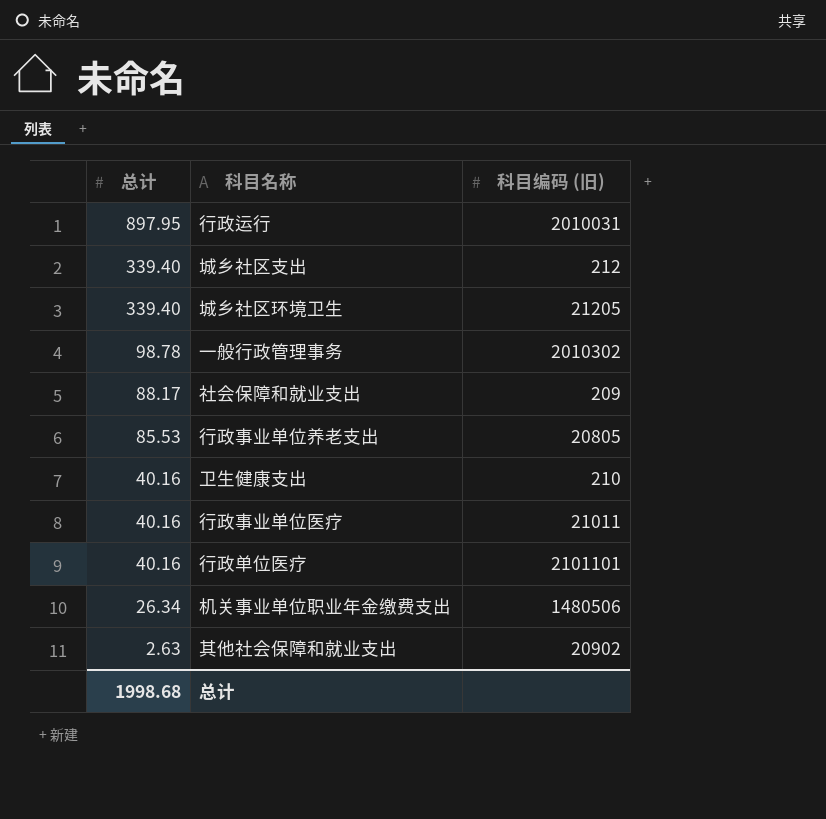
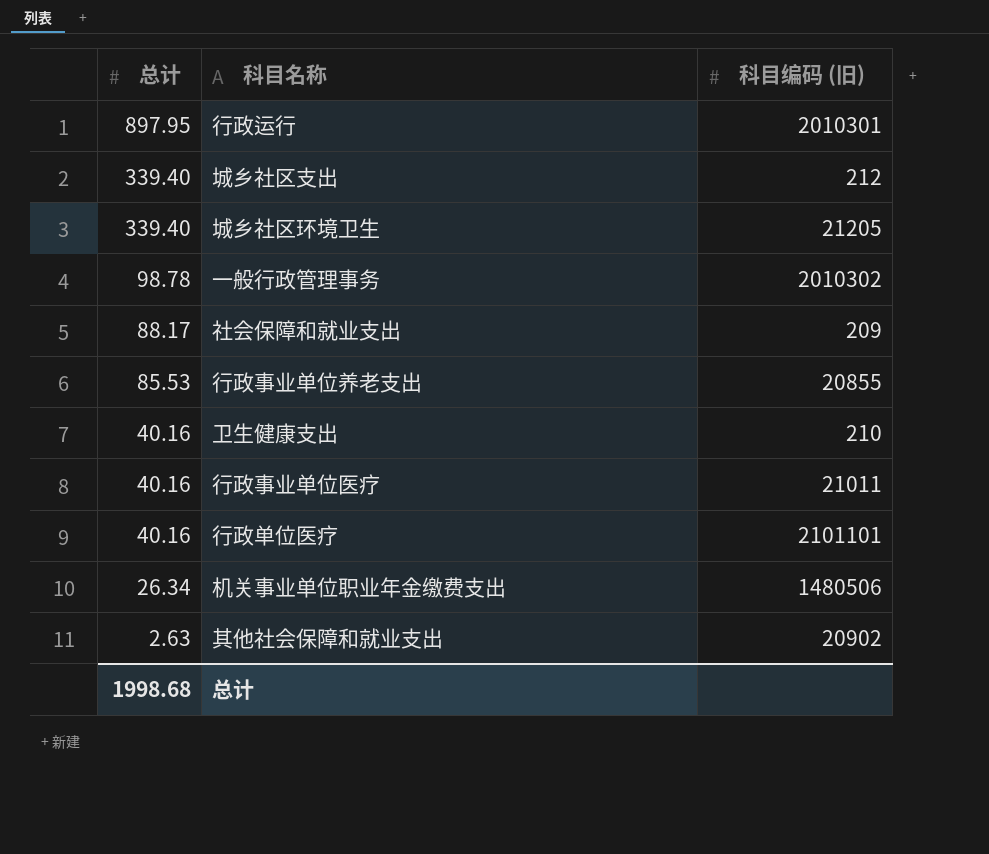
行政运行 | 科目编码 (旧): 2010031 -> 2010301
行政事业单位养老支出 | 科目编码 (旧): 20805 -> 20855

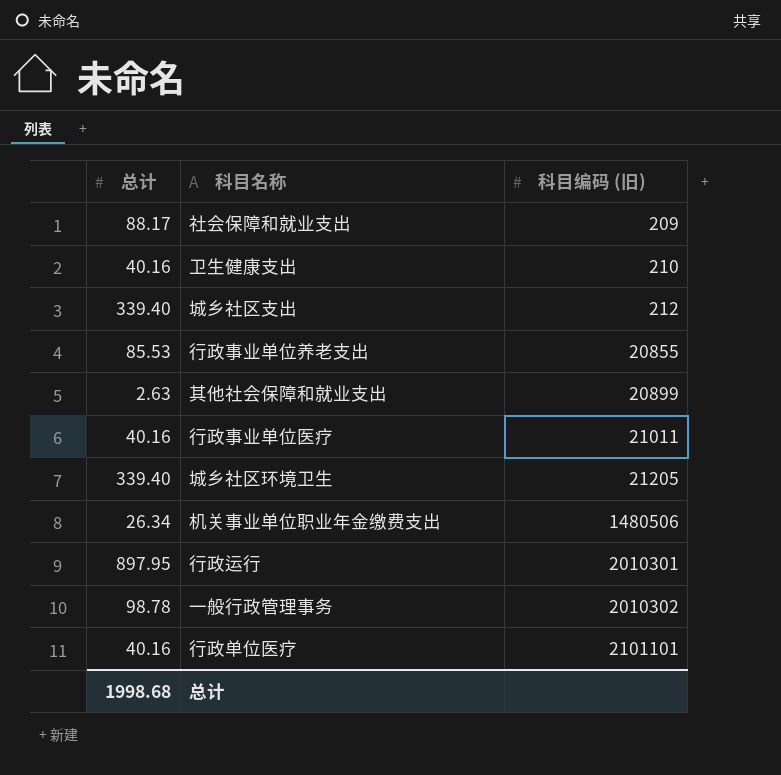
row order: 总计 descending -> 科目编码 (旧) ascending
其他社会保障和就业支出 | 科目编码 (旧): 20902 -> 20899

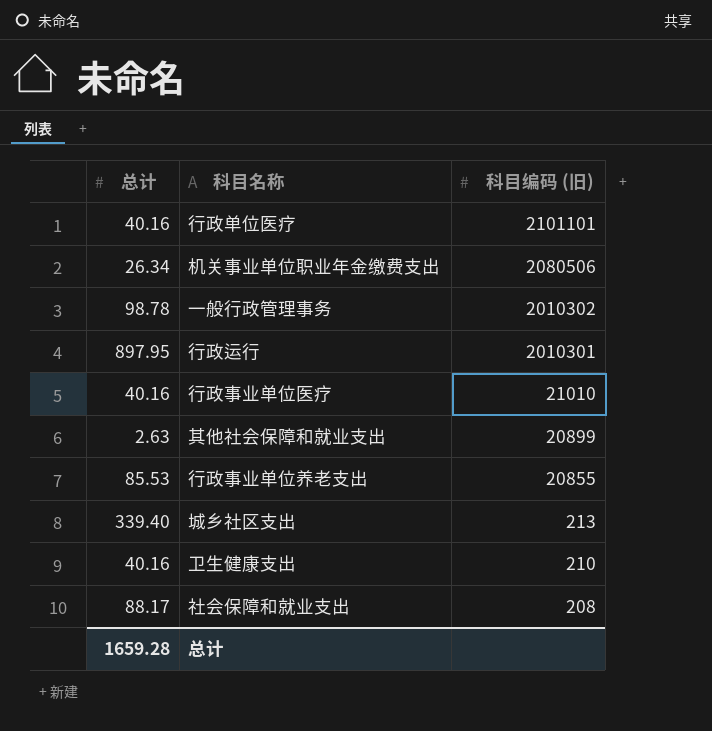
row order: 科目编码 (旧) ascending -> 科目编码 (旧) descending
row 城乡社区环境卫生: 339.40 | 21205 -> none
机关事业单位职业年金缴费支出 | 科目编码 (旧): 1480506 -> 2080506
行政事业单位医疗 | 科目编码 (旧): 21011 -> 21010
城乡社区支出 | 科目编码 (旧): 212 -> 213
社会保障和就业支出 | 科目编码 (旧): 209 -> 208
总计 | 总计: 1998.68 -> 1659.28

